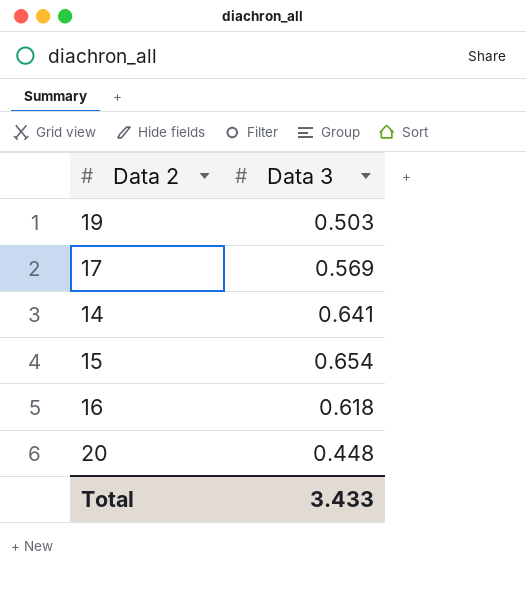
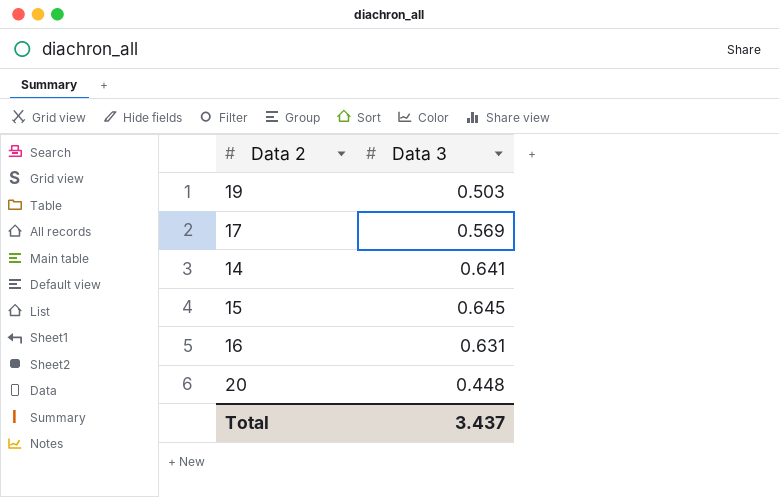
15 | Data 3: 0.654 -> 0.645
16 | Data 3: 0.618 -> 0.631
Total | Data 3: 3.433 -> 3.437

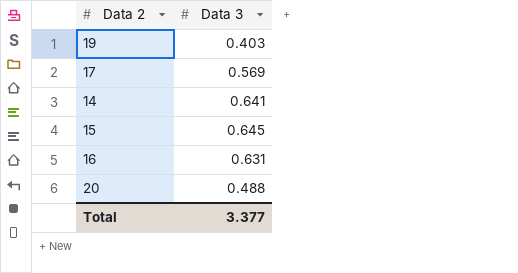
19 | Data 3: 0.503 -> 0.403
20 | Data 3: 0.448 -> 0.488
Total | Data 3: 3.437 -> 3.377

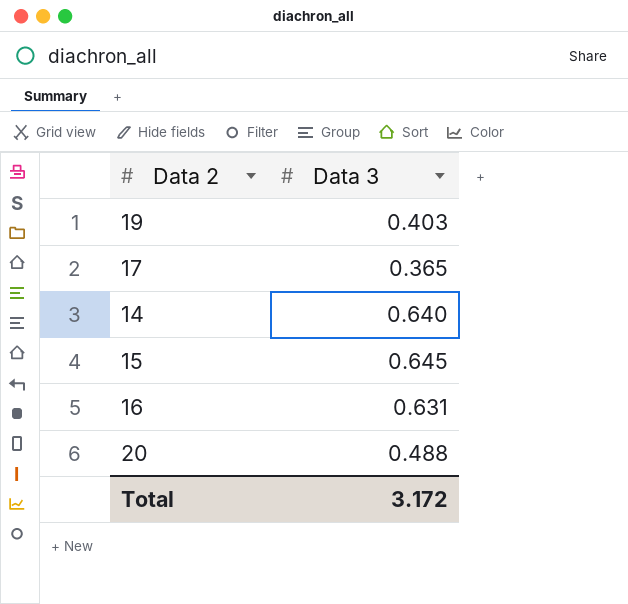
17 | Data 3: 0.569 -> 0.365
14 | Data 3: 0.641 -> 0.640
Total | Data 3: 3.377 -> 3.172

